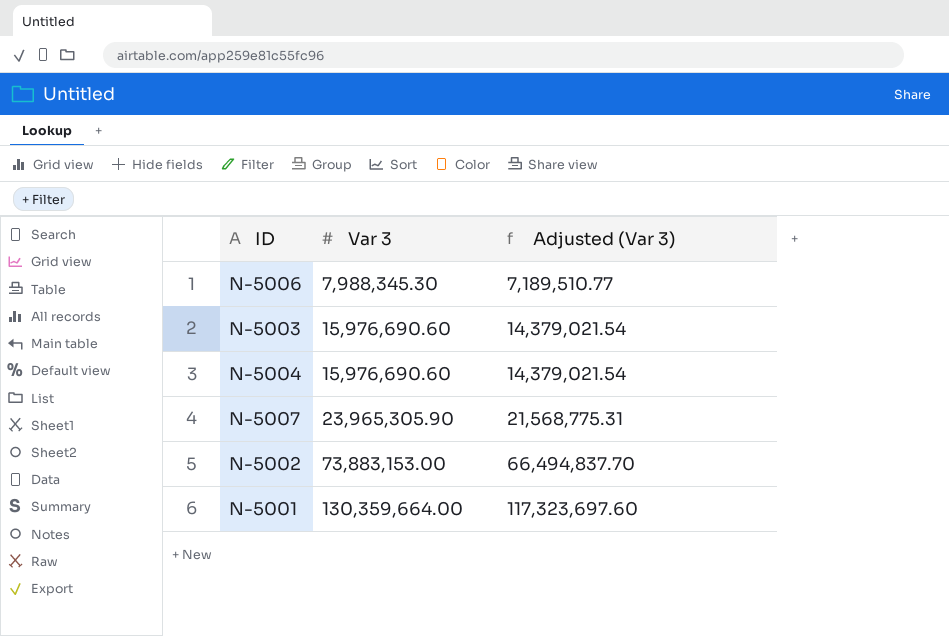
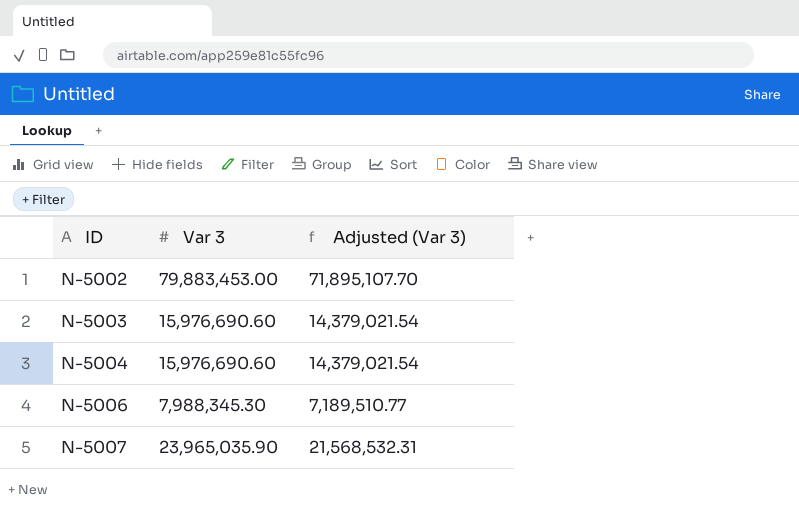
row order: Var 3 ascending -> ID ascending
row N-5001: 130,359,664.00 | 117,323,697.60 -> none
N-5002 | Var 3: 73,883,153.00 -> 79,883,453.00
N-5002 | Adjusted (Var 3): 66,494,837.70 -> 71,895,107.70
N-5007 | Var 3: 23,965,305.90 -> 23,965,035.90
N-5007 | Adjusted (Var 3): 21,568,775.31 -> 21,568,532.31

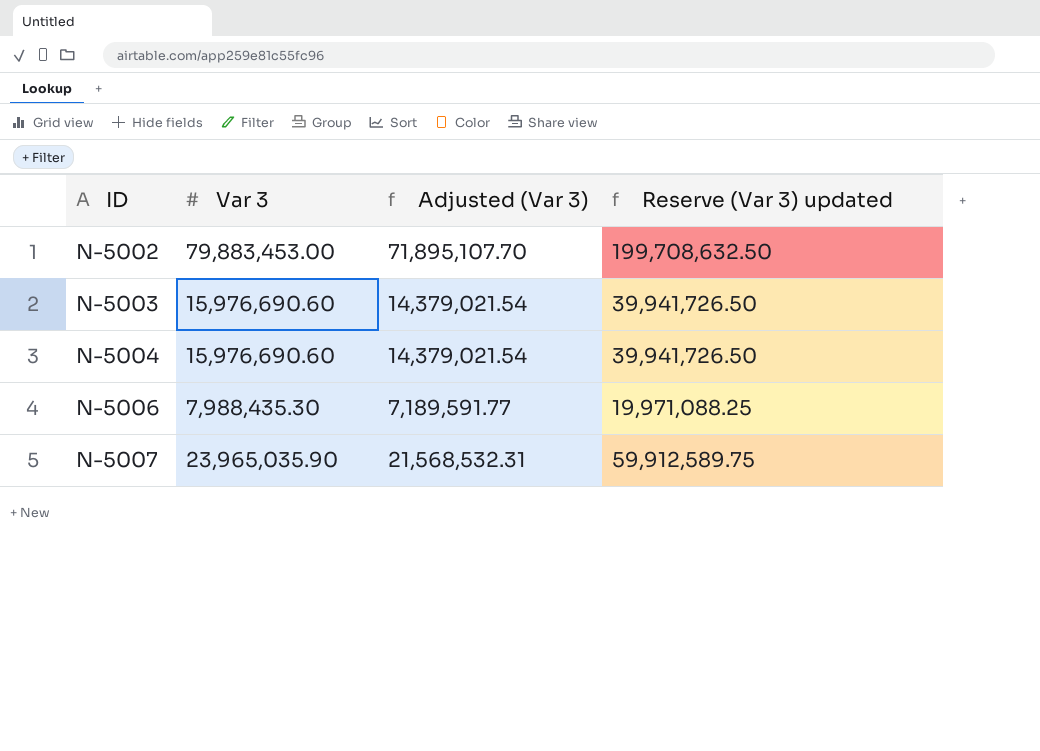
column Reserve (Var 3) updated | formula: none -> [Var 3] * 2.5
N-5006 | Var 3: 7,988,345.30 -> 7,988,435.30
N-5006 | Adjusted (Var 3): 7,189,510.77 -> 7,189,591.77

